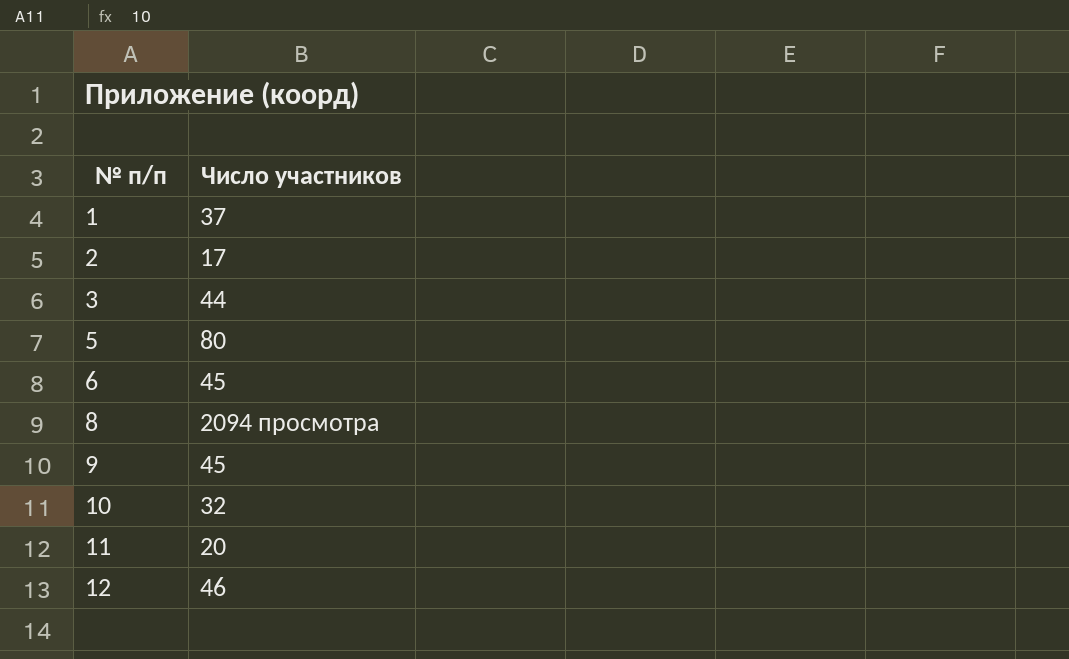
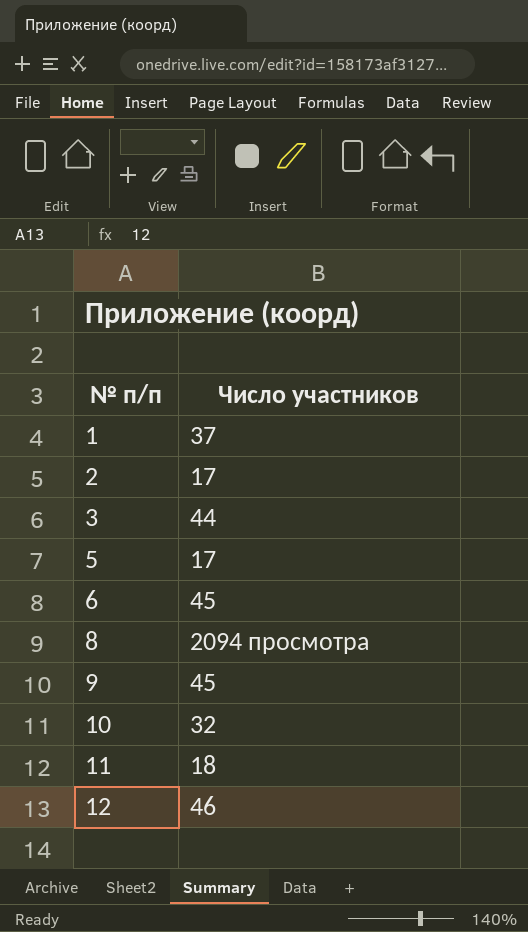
5 | Число участников: 80 -> 17
11 | Число участников: 20 -> 18

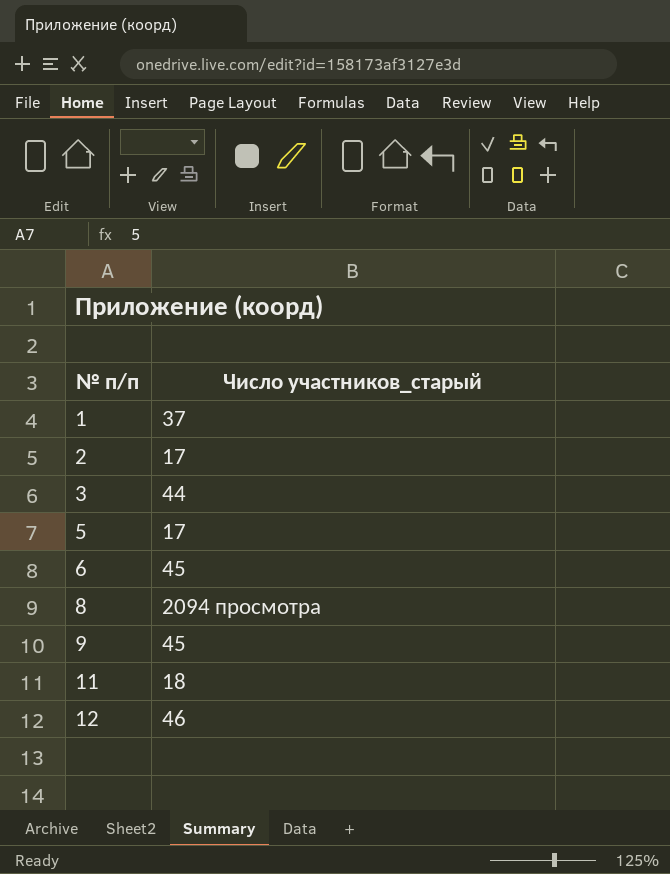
column name: Число участников -> Число участников_старый
row 10: 32 -> none

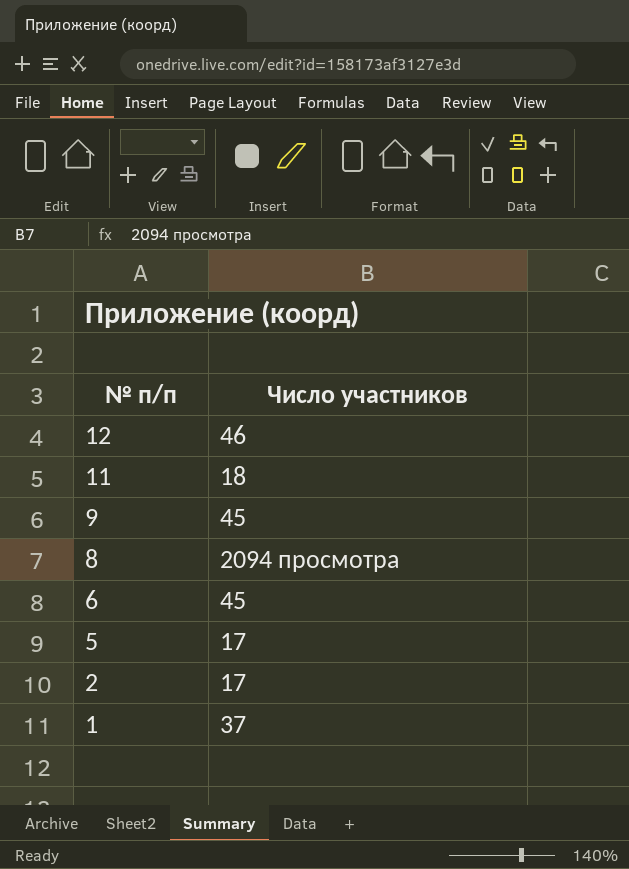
row order: № п/п ascending -> № п/п descending
column name: Число участников_старый -> Число участников
row 3: 44 -> none

